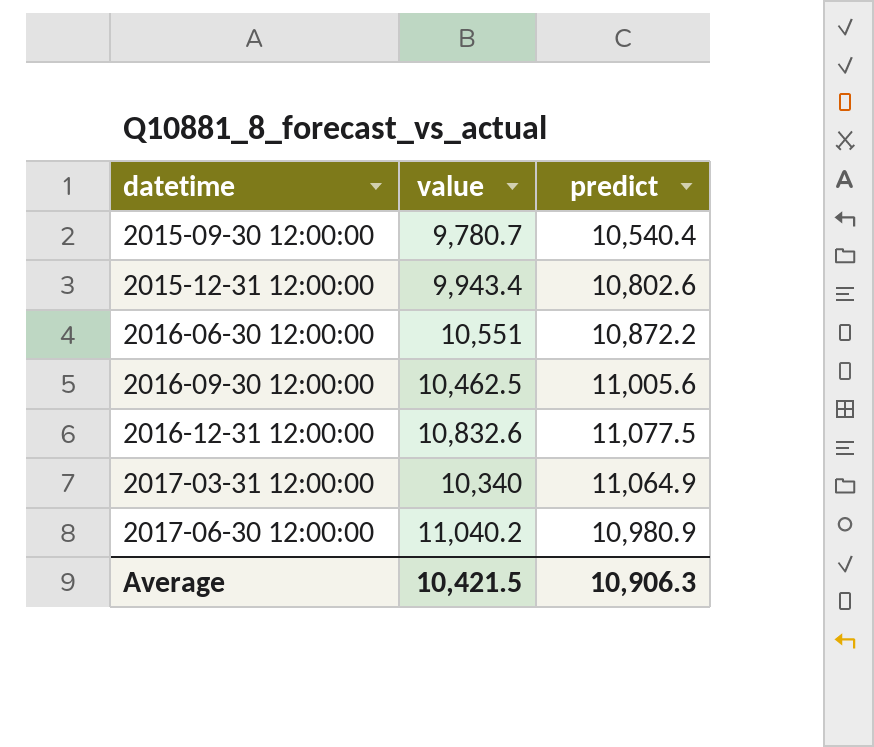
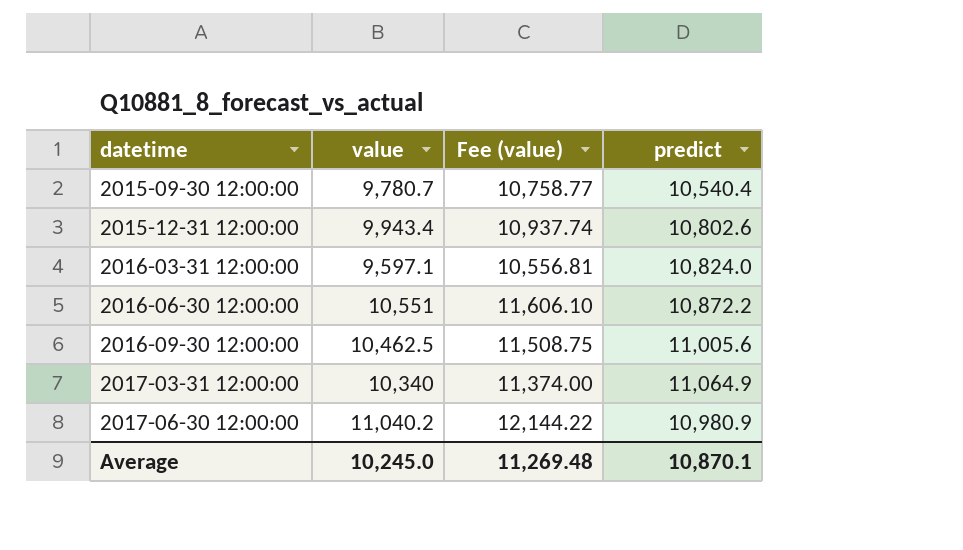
column Fee (value) | formula: none -> [value] * 1.1
row 2016-12-31 12:00:00: 10,832.6 | 11,077.5 -> none
row 2016-03-31 12:00:00: none -> 9,597.1 | 10,556.81 | 10,824.0
Average | value: 10,421.5 -> 10,245.0
Average | predict: 10,906.3 -> 10,870.1

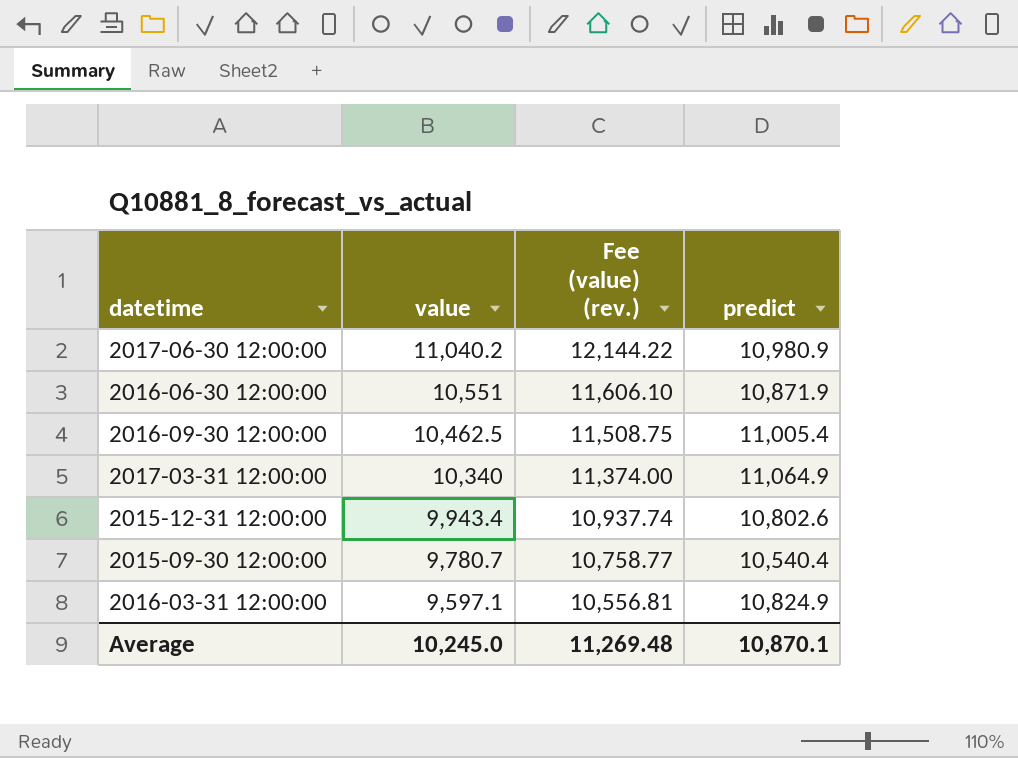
row order: datetime ascending -> value descending
column name: Fee (value) -> Fee (value) (rev.)
2016-06-30 12:00:00 | predict: 10,872.2 -> 10,871.9
2016-09-30 12:00:00 | predict: 11,005.6 -> 11,005.4
2016-03-31 12:00:00 | predict: 10,824.0 -> 10,824.9

